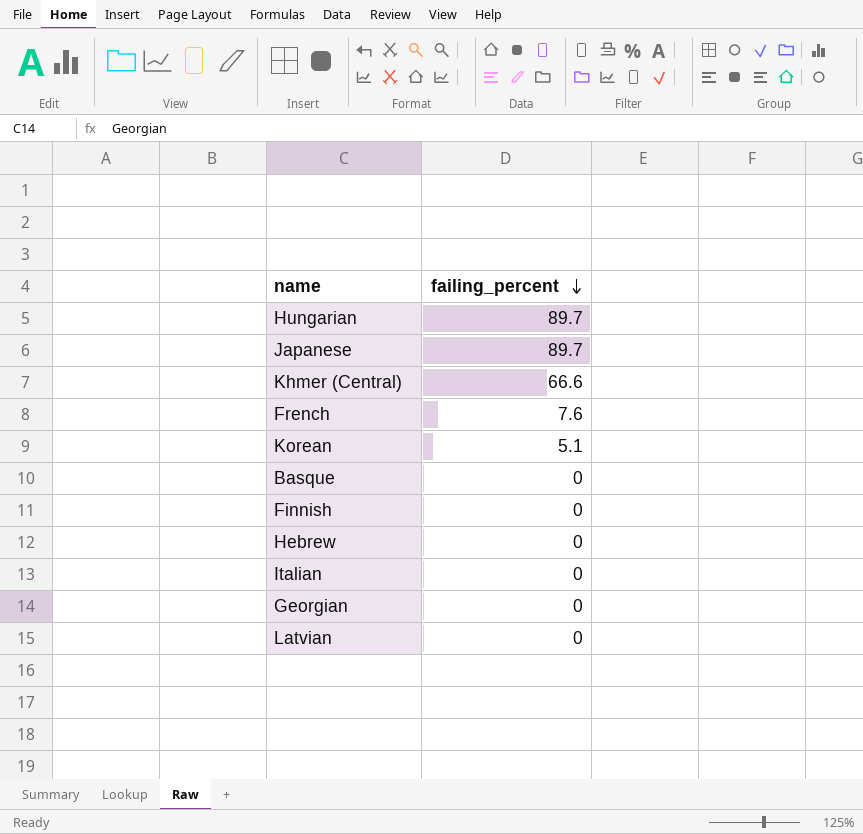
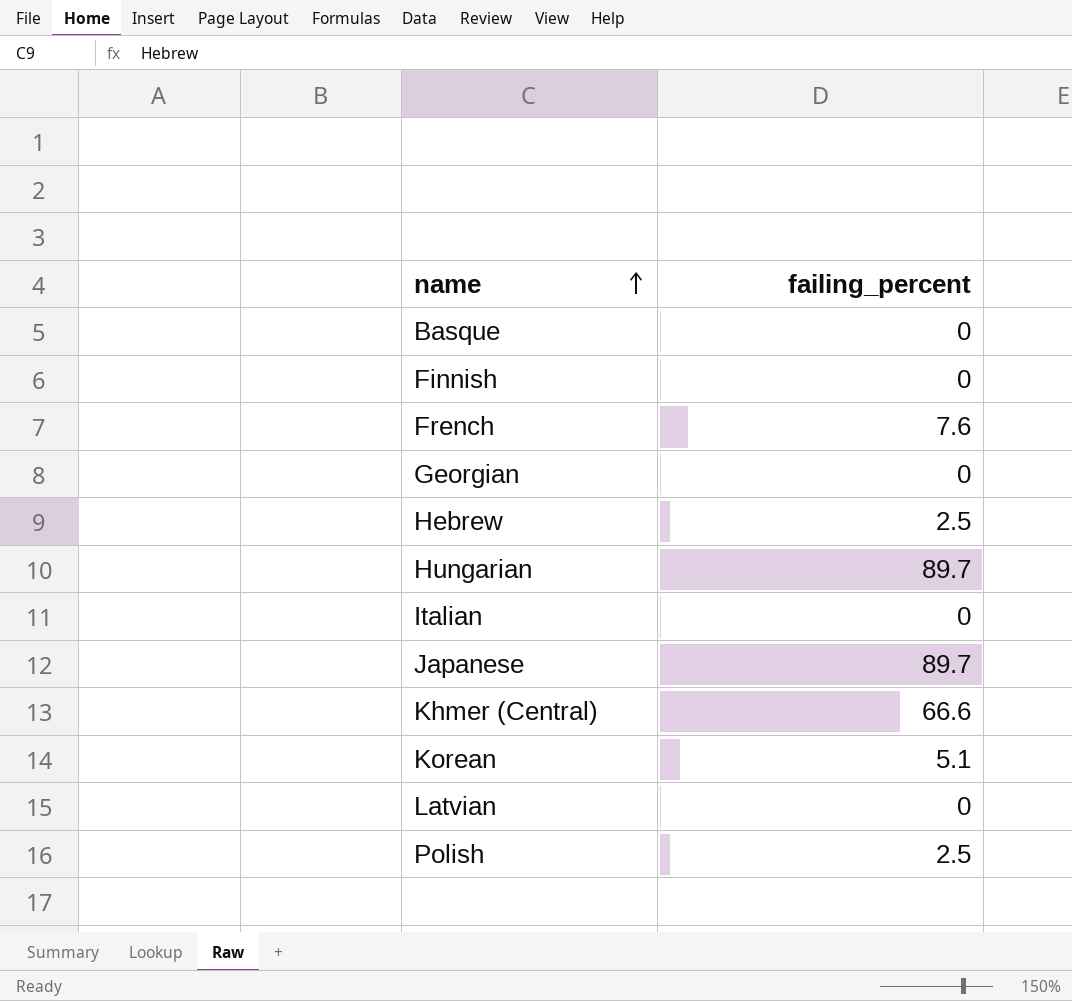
row order: failing_percent descending -> name ascending
Hebrew | failing_percent: 0 -> 2.5
row Polish: none -> 2.5

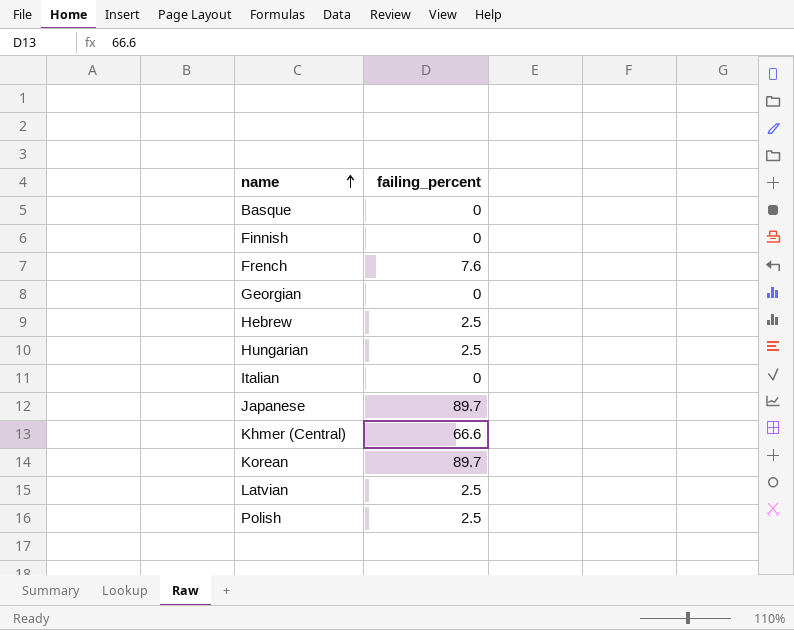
Hungarian | failing_percent: 89.7 -> 2.5
Korean | failing_percent: 5.1 -> 89.7
Latvian | failing_percent: 0 -> 2.5

